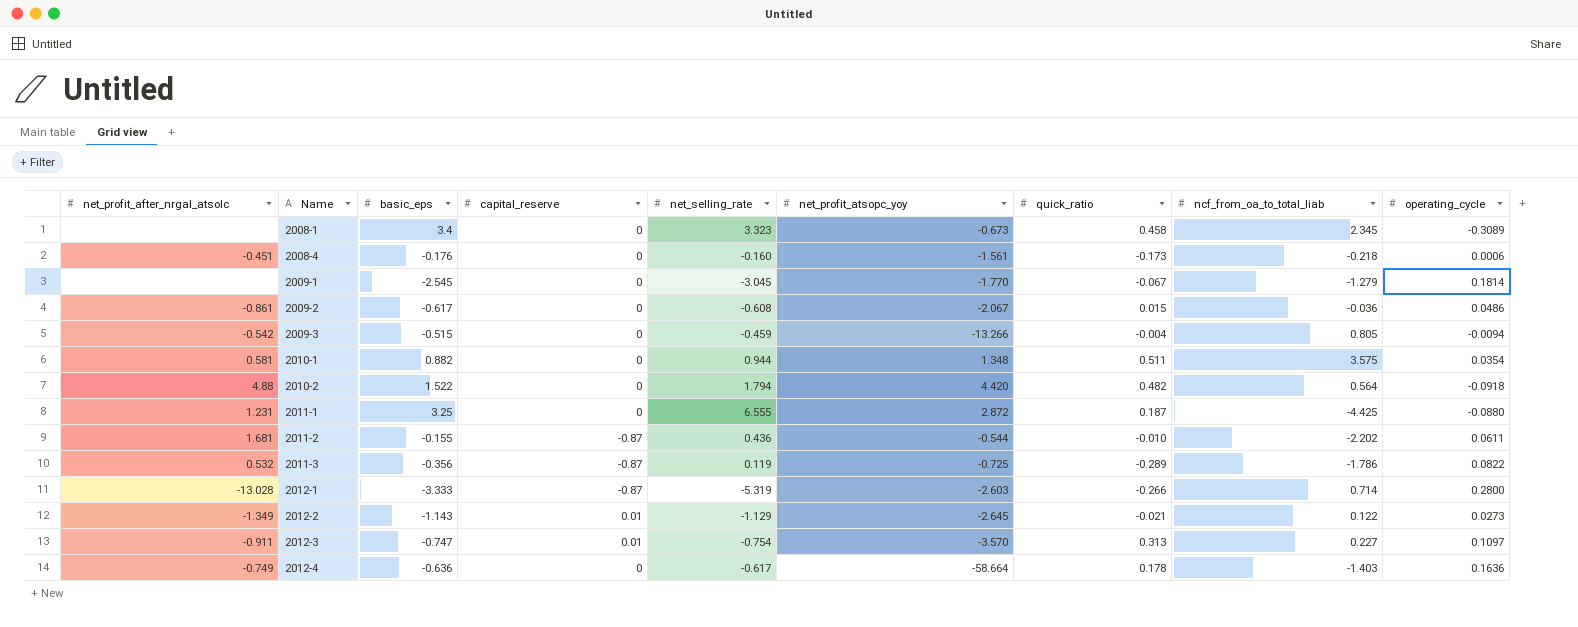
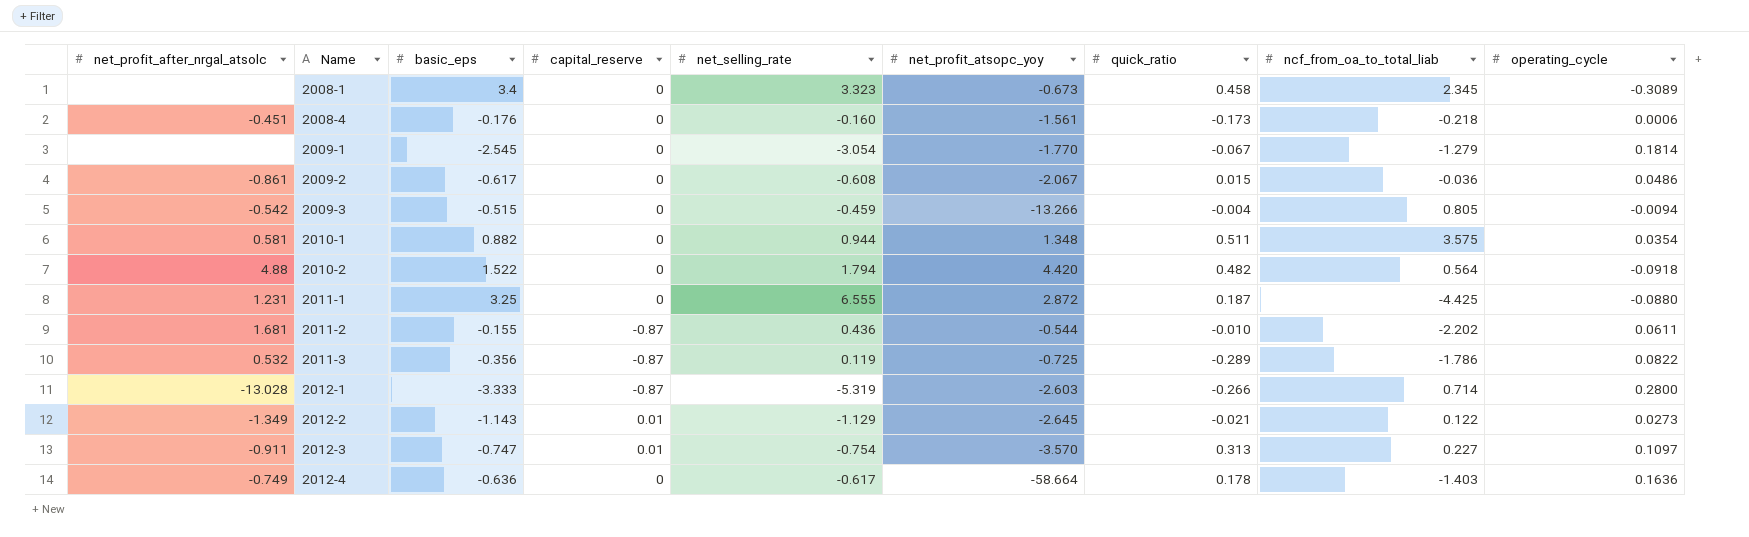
2009-1 | net_selling_rate: -3.045 -> -3.054

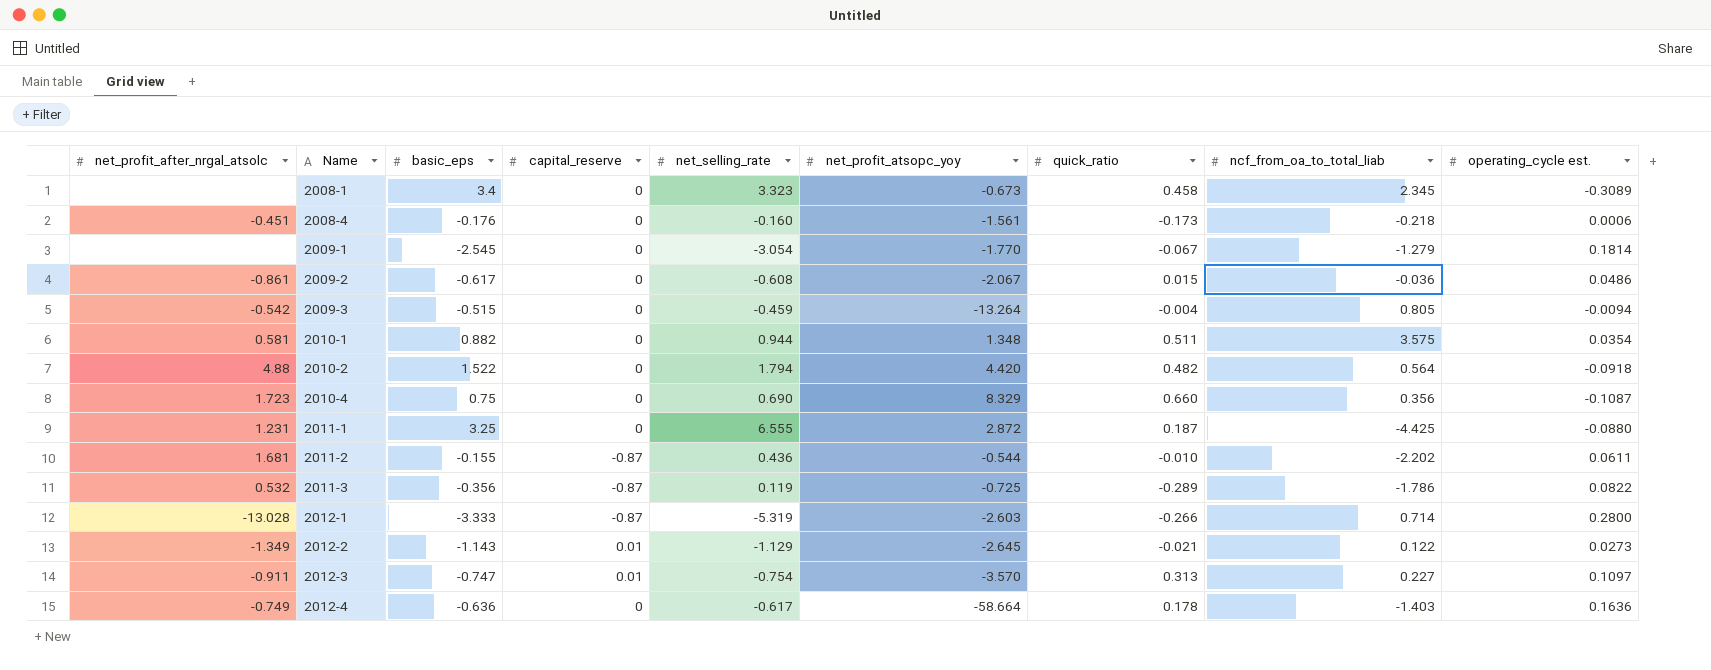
column name: operating_cycle -> operating_cycle est.
2009-3 | net_profit_atsopc_yoy: -13.266 -> -13.264
row 2010-4: none -> 1.723 | 0.75 | 0 | 0.690 | 8.329 | 0.660 | 0.356 | -0.1087

